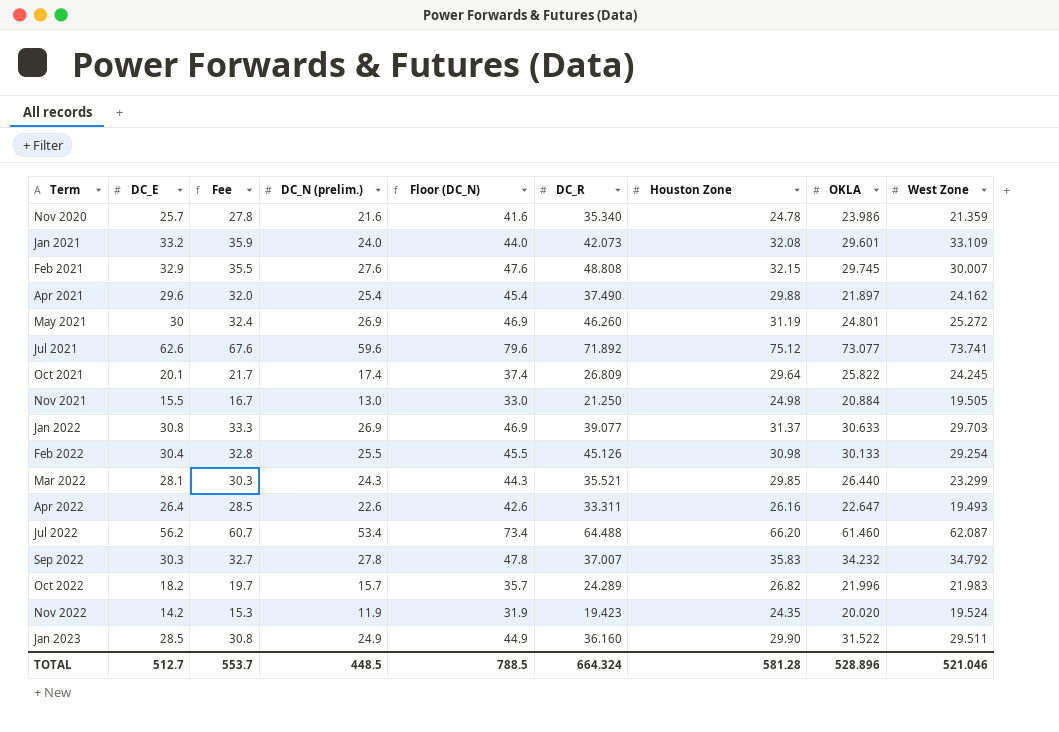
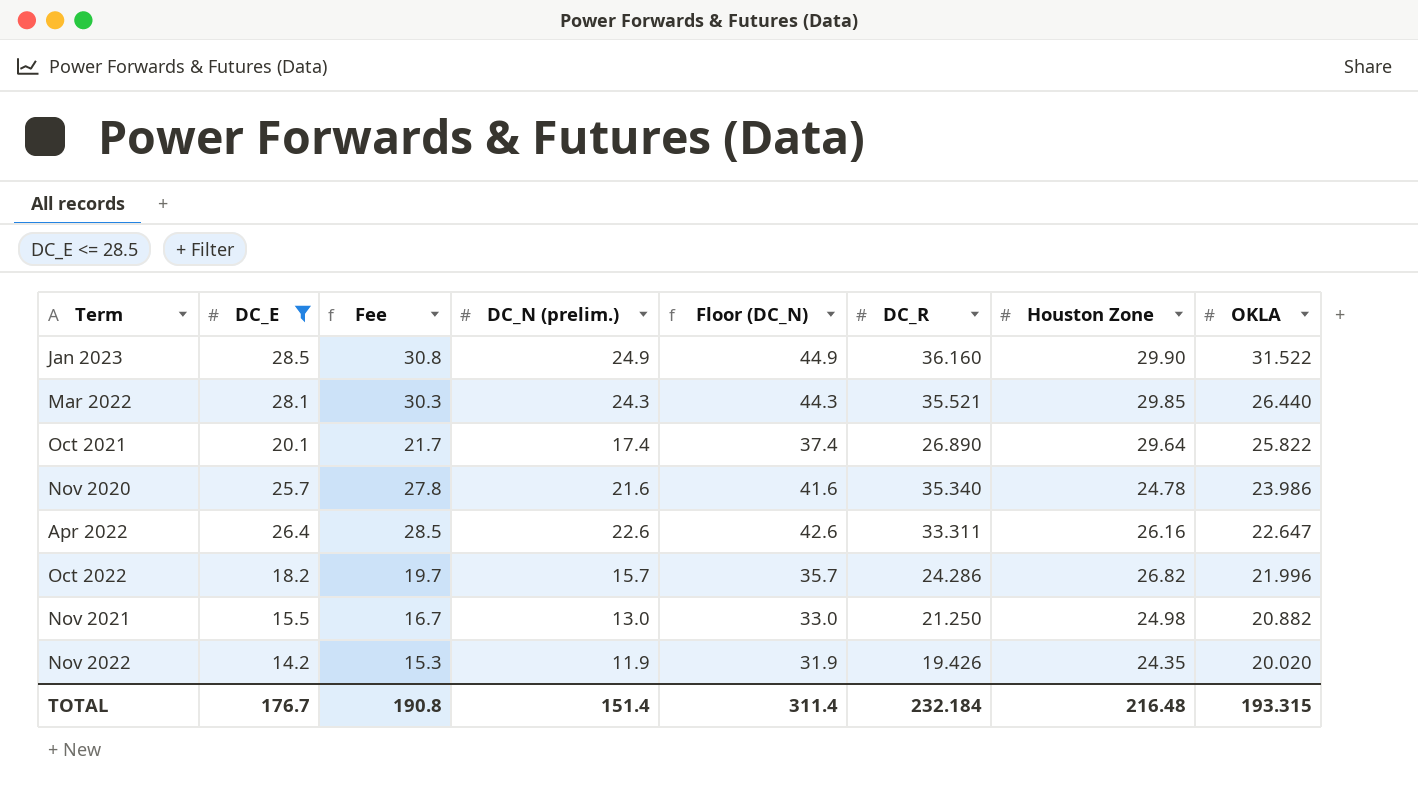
filter: none -> DC_E <= 28.5
row order: Term ascending -> OKLA descending
column West Zone | position: 9 -> none
Oct 2021 | DC_R: 26.809 -> 26.890
Oct 2022 | DC_R: 24.289 -> 24.286
Nov 2021 | OKLA: 20.884 -> 20.882
Nov 2022 | DC_R: 19.423 -> 19.426
TOTAL | DC_E: 512.7 -> 176.7
TOTAL | Fee: 553.7 -> 190.8
TOTAL | DC_N (prelim.): 448.5 -> 151.4
TOTAL | Floor (DC_N): 788.5 -> 311.4
TOTAL | DC_R: 664.324 -> 232.184
TOTAL | Houston Zone: 581.28 -> 216.48
TOTAL | OKLA: 528.896 -> 193.315

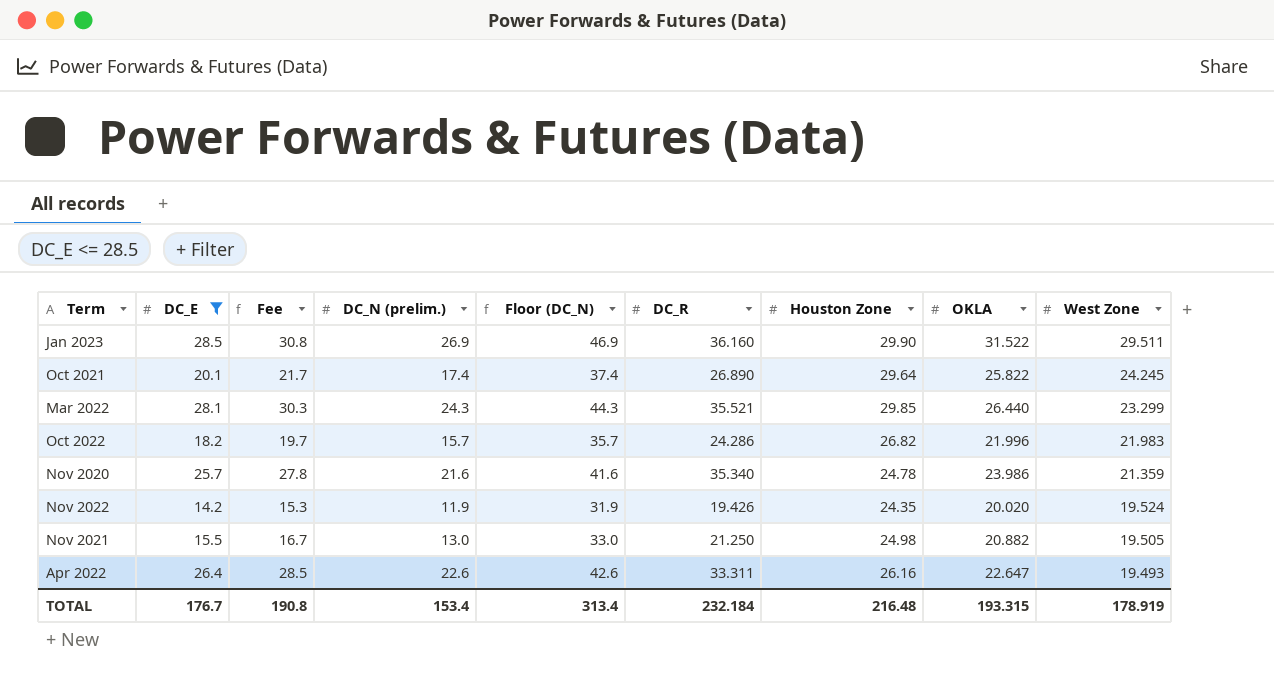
row order: OKLA descending -> West Zone descending
column West Zone | position: none -> 9
Jan 2023 | DC_N (prelim.): 24.9 -> 26.9
Jan 2023 | Floor (DC_N): 44.9 -> 46.9
TOTAL | DC_N (prelim.): 151.4 -> 153.4
TOTAL | Floor (DC_N): 311.4 -> 313.4

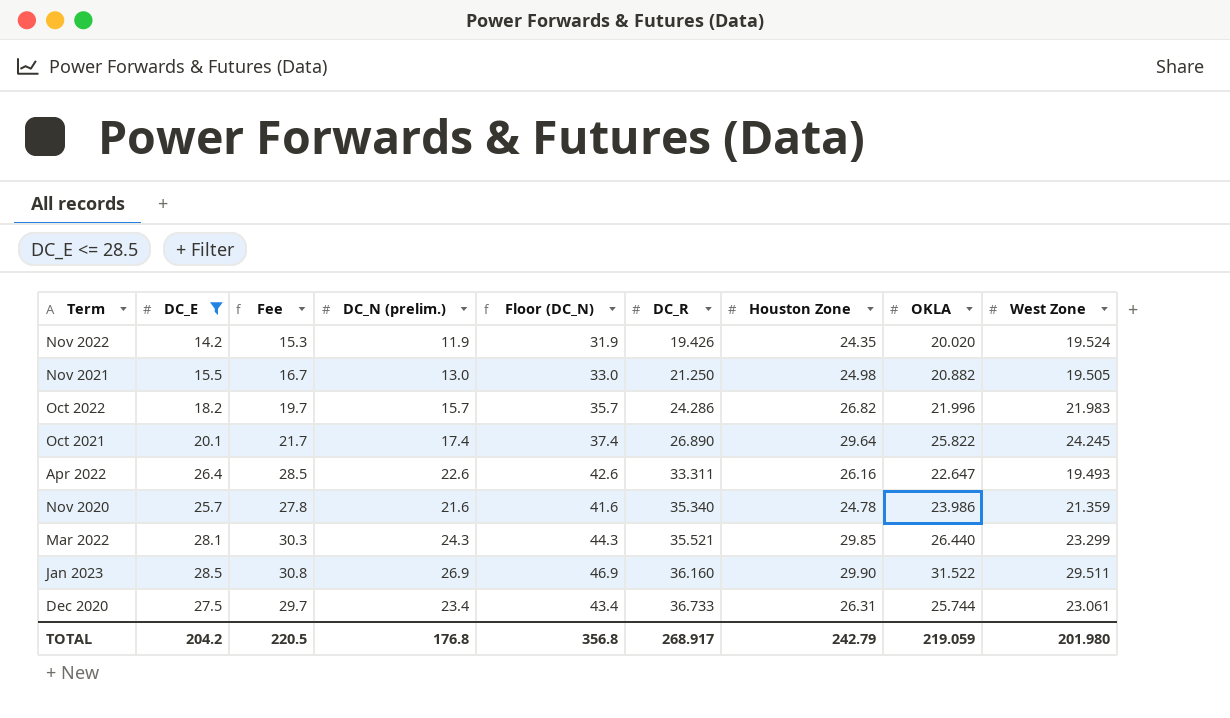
row order: West Zone descending -> DC_R ascending
row Dec 2020: none -> 27.5 | 29.7 | 23.4 | 43.4 | 36.733 | 26.31 | 25.744 | 23.061
TOTAL | DC_E: 176.7 -> 204.2
TOTAL | Fee: 190.8 -> 220.5
TOTAL | DC_N (prelim.): 153.4 -> 176.8
TOTAL | Floor (DC_N): 313.4 -> 356.8
TOTAL | DC_R: 232.184 -> 268.917
TOTAL | Houston Zone: 216.48 -> 242.79
TOTAL | OKLA: 193.315 -> 219.059
TOTAL | West Zone: 178.919 -> 201.980

